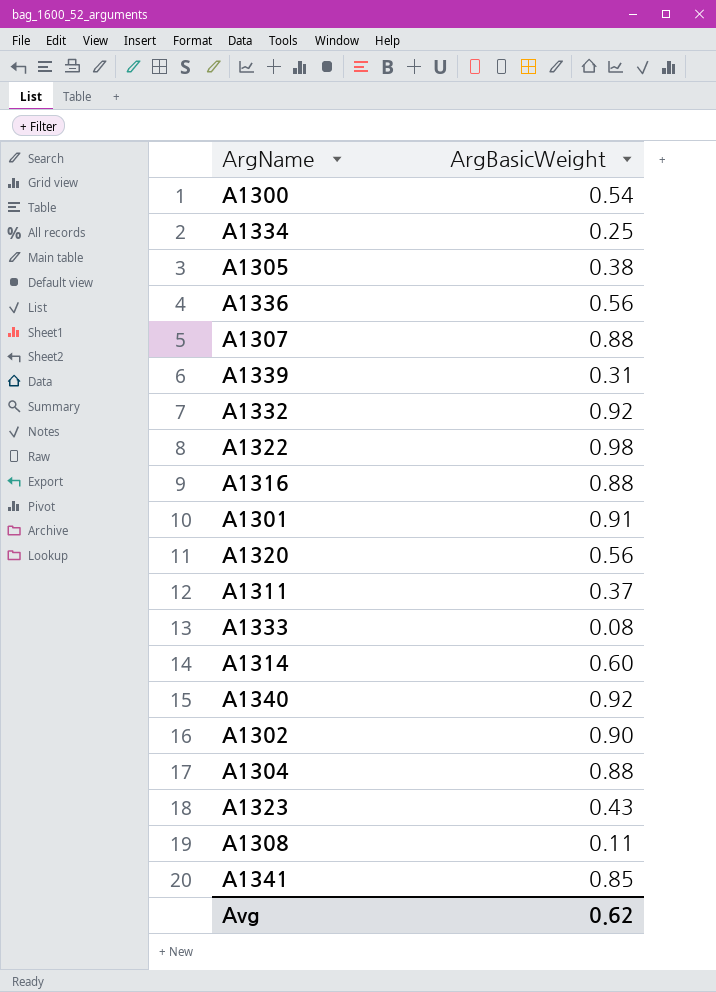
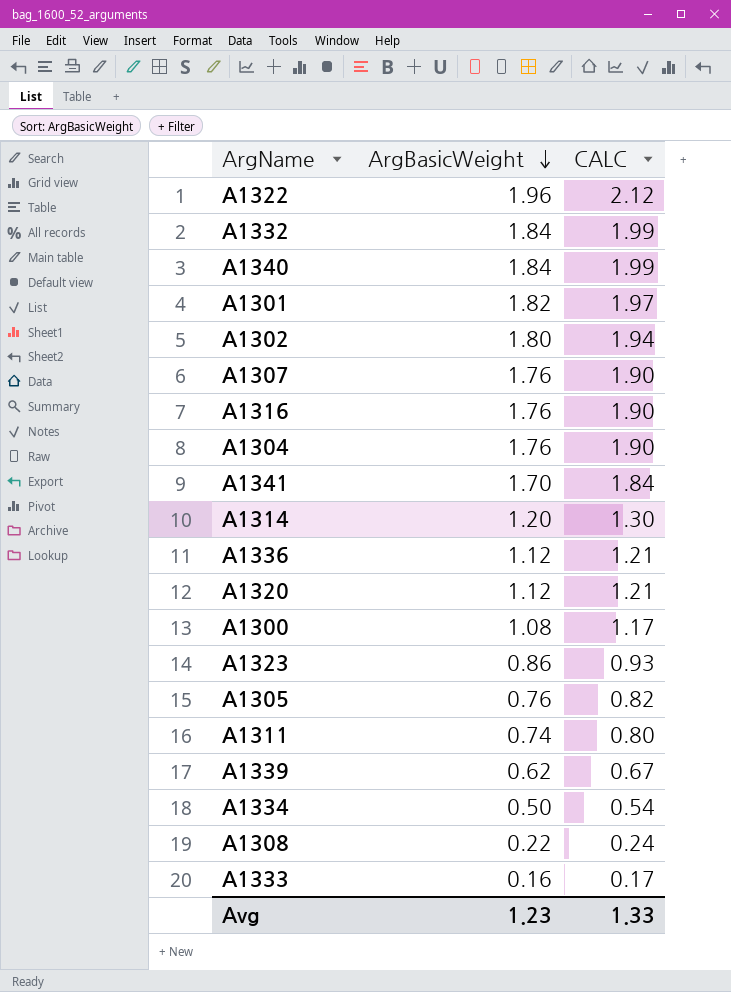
row order: none -> ArgBasicWeight descending
column CALC | formula: none -> [ArgBasicWeight] * 1.08
A1322 | ArgBasicWeight: 0.98 -> 1.96
A1332 | ArgBasicWeight: 0.92 -> 1.84
A1340 | ArgBasicWeight: 0.92 -> 1.84
A1301 | ArgBasicWeight: 0.91 -> 1.82
A1302 | ArgBasicWeight: 0.90 -> 1.80
A1307 | ArgBasicWeight: 0.88 -> 1.76
A1316 | ArgBasicWeight: 0.88 -> 1.76
A1304 | ArgBasicWeight: 0.88 -> 1.76
A1341 | ArgBasicWeight: 0.85 -> 1.70
A1314 | ArgBasicWeight: 0.60 -> 1.20
A1336 | ArgBasicWeight: 0.56 -> 1.12
A1320 | ArgBasicWeight: 0.56 -> 1.12
A1300 | ArgBasicWeight: 0.54 -> 1.08
A1323 | ArgBasicWeight: 0.43 -> 0.86
A1305 | ArgBasicWeight: 0.38 -> 0.76
A1311 | ArgBasicWeight: 0.37 -> 0.74
A1339 | ArgBasicWeight: 0.31 -> 0.62
A1334 | ArgBasicWeight: 0.25 -> 0.50
A1308 | ArgBasicWeight: 0.11 -> 0.22
A1333 | ArgBasicWeight: 0.08 -> 0.16
Avg | ArgBasicWeight: 0.62 -> 1.23

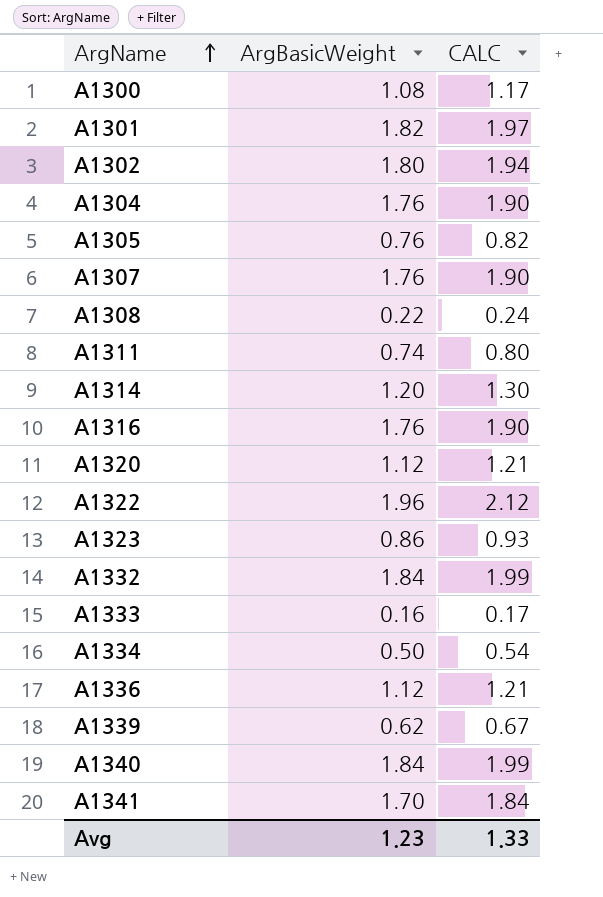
row order: ArgBasicWeight descending -> ArgName ascending

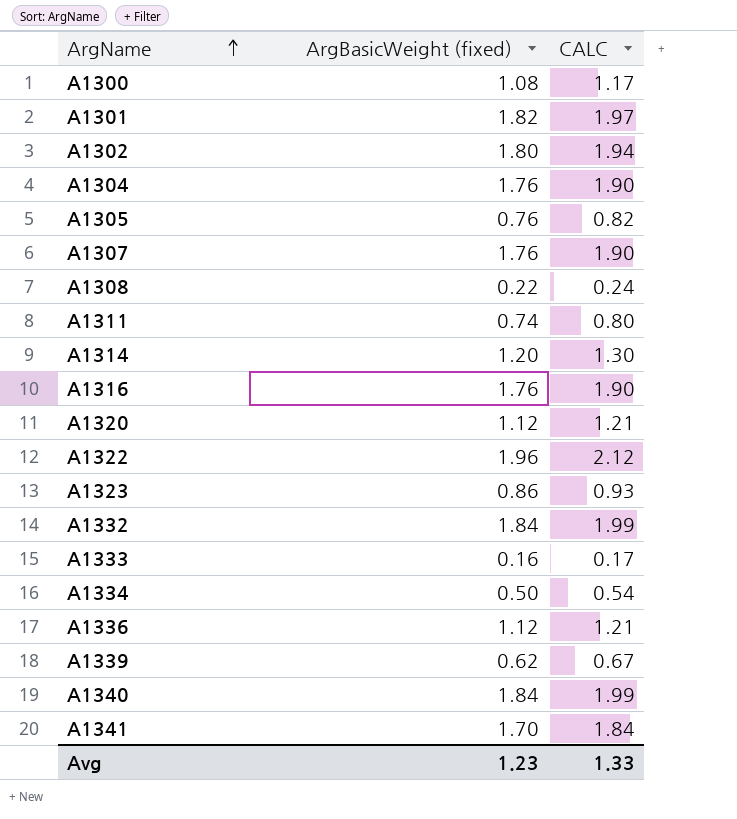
column name: ArgBasicWeight -> ArgBasicWeight (fixed)

